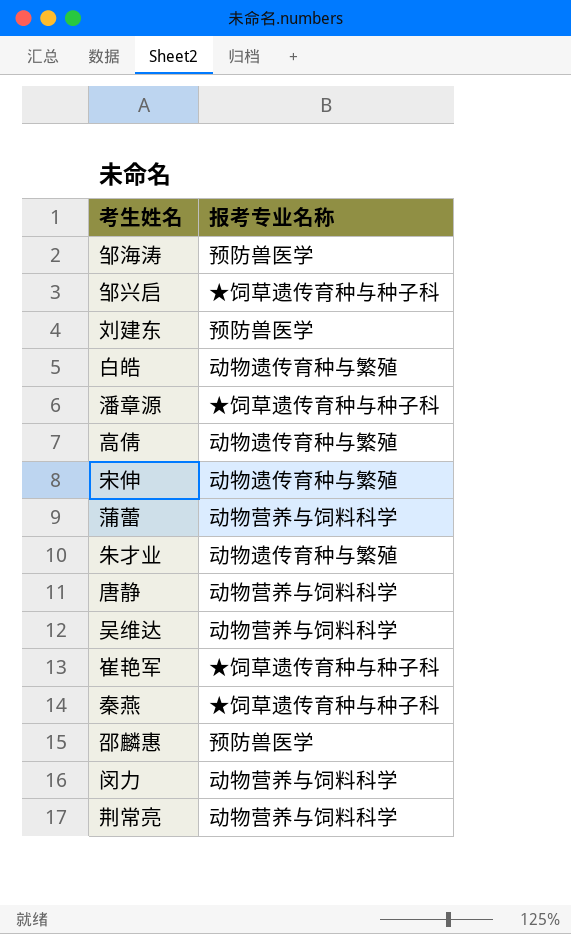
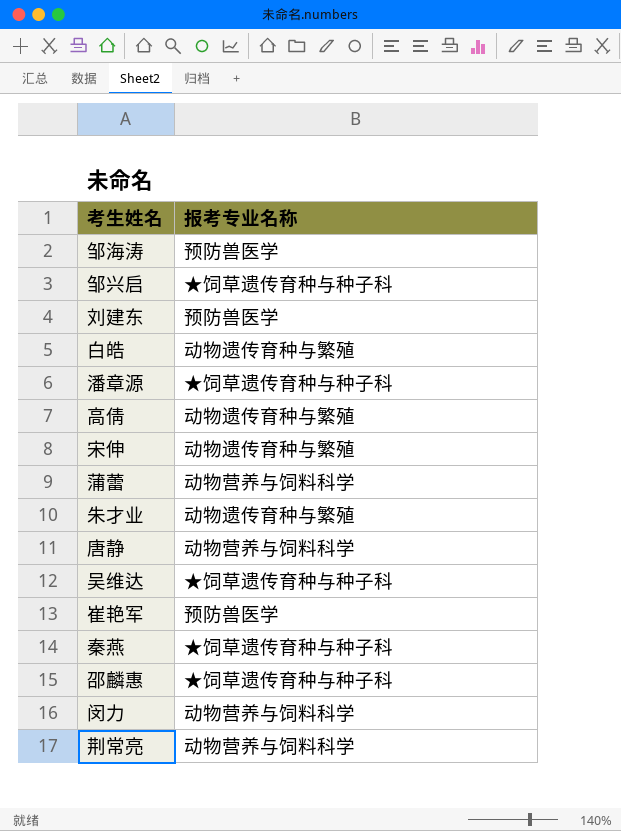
吴维达 | 报考专业名称: 动物营养与饲料科学 -> ★饲草遗传育种与种子科
崔艳军 | 报考专业名称: ★饲草遗传育种与种子科 -> 预防兽医学
邵麟惠 | 报考专业名称: 预防兽医学 -> ★饲草遗传育种与种子科

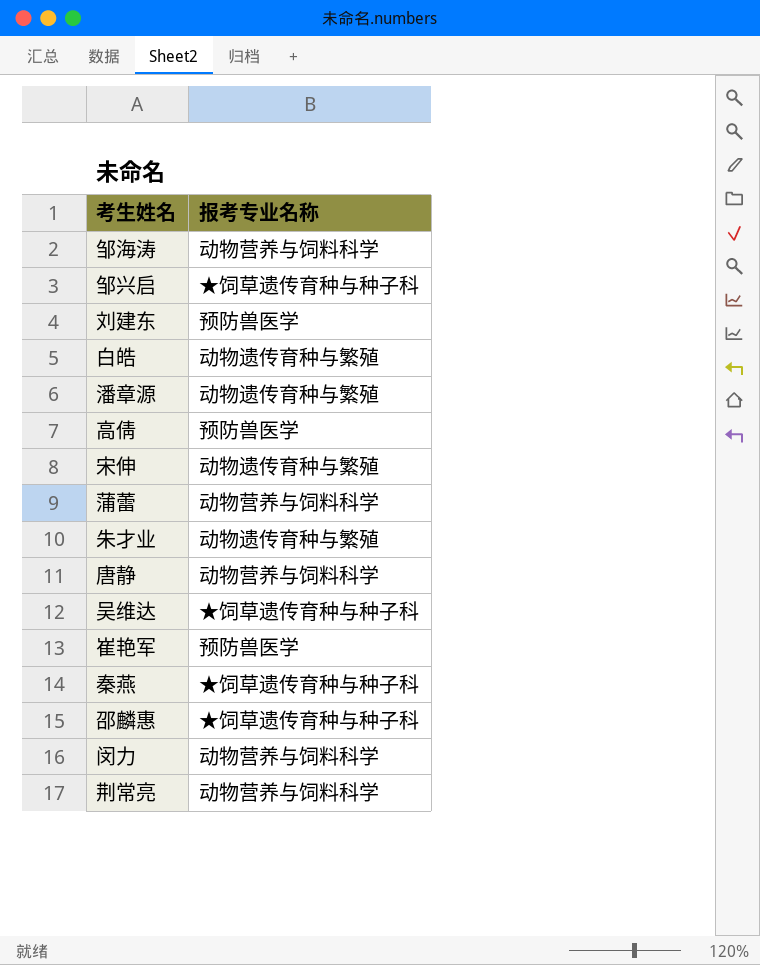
邹海涛 | 报考专业名称: 预防兽医学 -> 动物营养与饲料科学
潘章源 | 报考专业名称: ★饲草遗传育种与种子科 -> 动物遗传育种与繁殖
高倩 | 报考专业名称: 动物遗传育种与繁殖 -> 预防兽医学

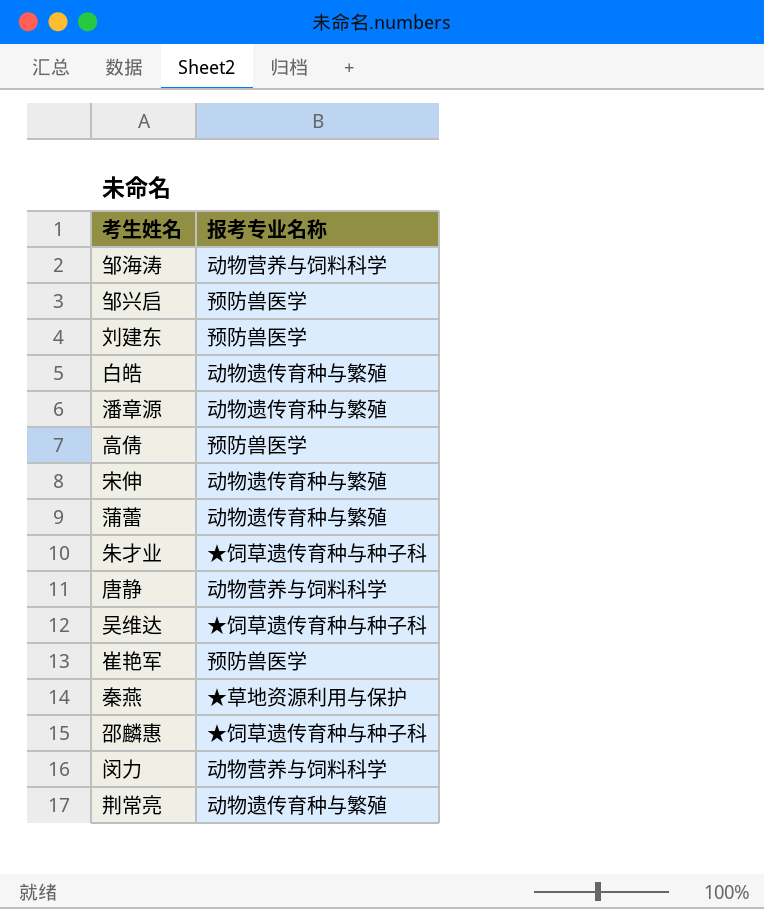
邹兴启 | 报考专业名称: ★饲草遗传育种与种子科 -> 预防兽医学
蒲蕾 | 报考专业名称: 动物营养与饲料科学 -> 动物遗传育种与繁殖
朱才业 | 报考专业名称: 动物遗传育种与繁殖 -> ★饲草遗传育种与种子科
秦燕 | 报考专业名称: ★饲草遗传育种与种子科 -> ★草地资源利用与保护
荆常亮 | 报考专业名称: 动物营养与饲料科学 -> 动物遗传育种与繁殖

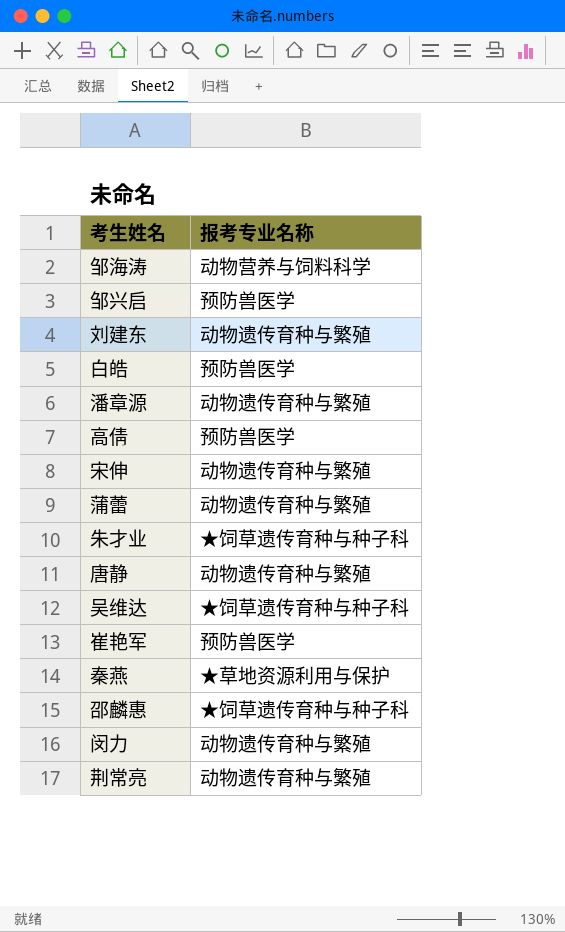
刘建东 | 报考专业名称: 预防兽医学 -> 动物遗传育种与繁殖
白皓 | 报考专业名称: 动物遗传育种与繁殖 -> 预防兽医学
唐静 | 报考专业名称: 动物营养与饲料科学 -> 动物遗传育种与繁殖
闵力 | 报考专业名称: 动物营养与饲料科学 -> 动物遗传育种与繁殖

